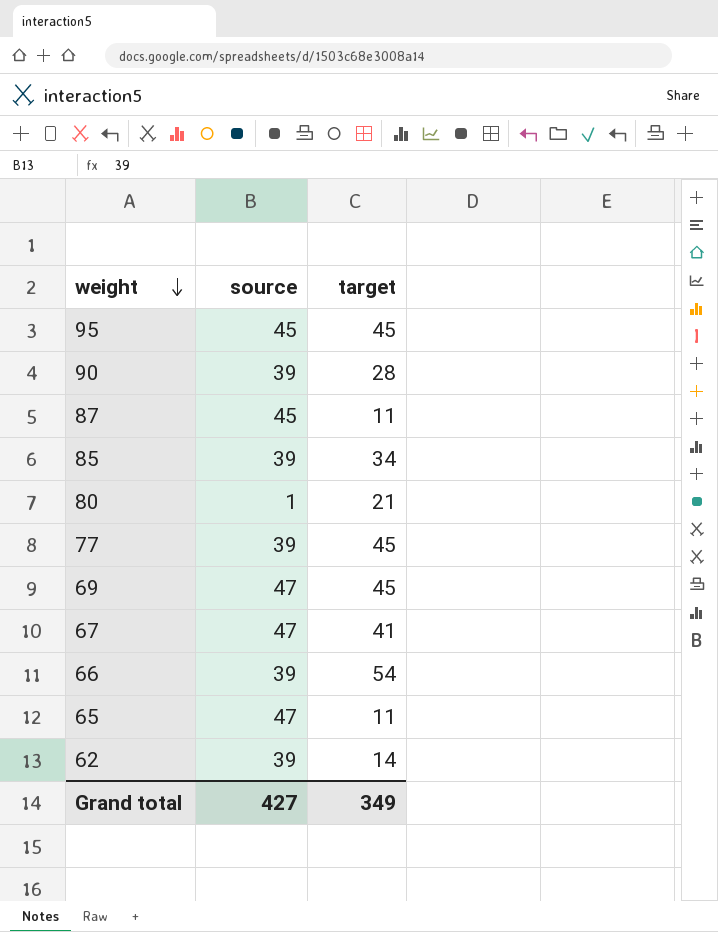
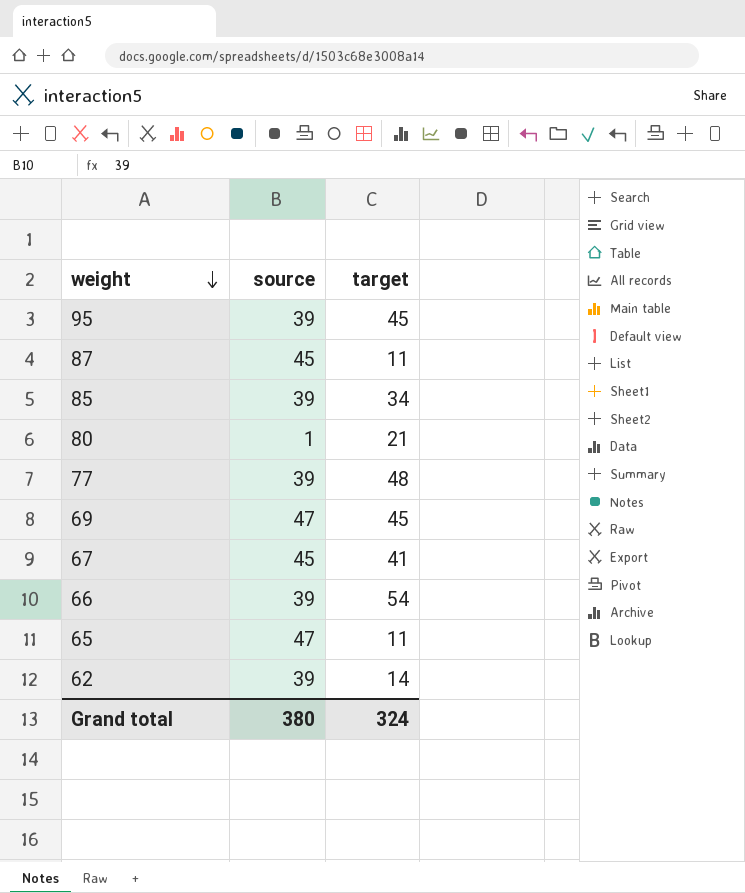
row 90: 39 | 28 -> none
95 | source: 45 -> 39
77 | target: 45 -> 48
67 | source: 47 -> 45
Grand total | source: 427 -> 380
Grand total | target: 349 -> 324

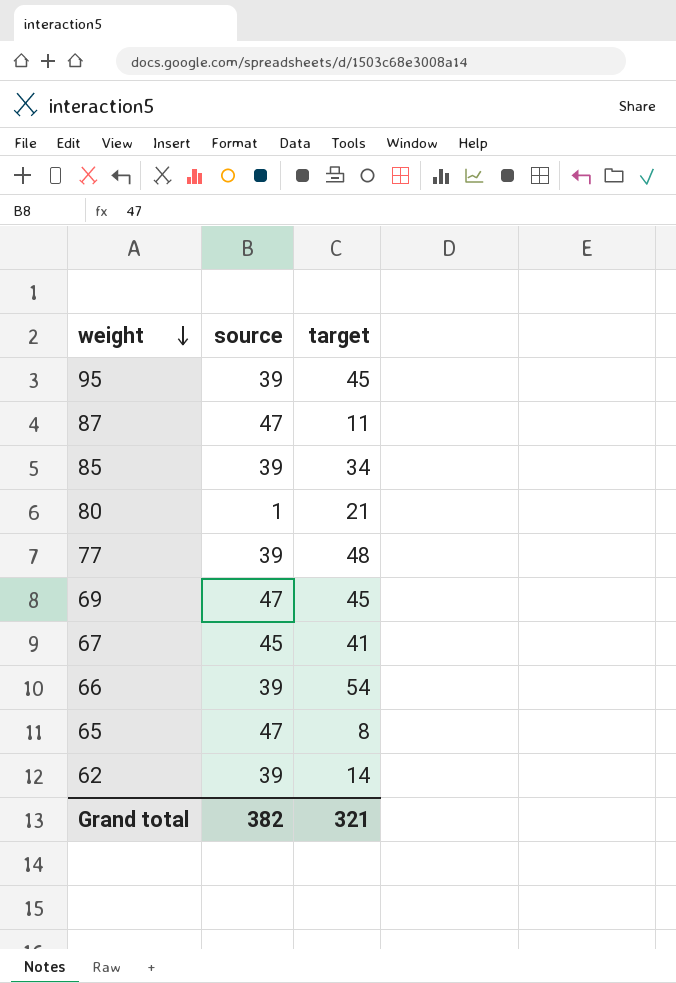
87 | source: 45 -> 47
65 | target: 11 -> 8
Grand total | source: 380 -> 382
Grand total | target: 324 -> 321

